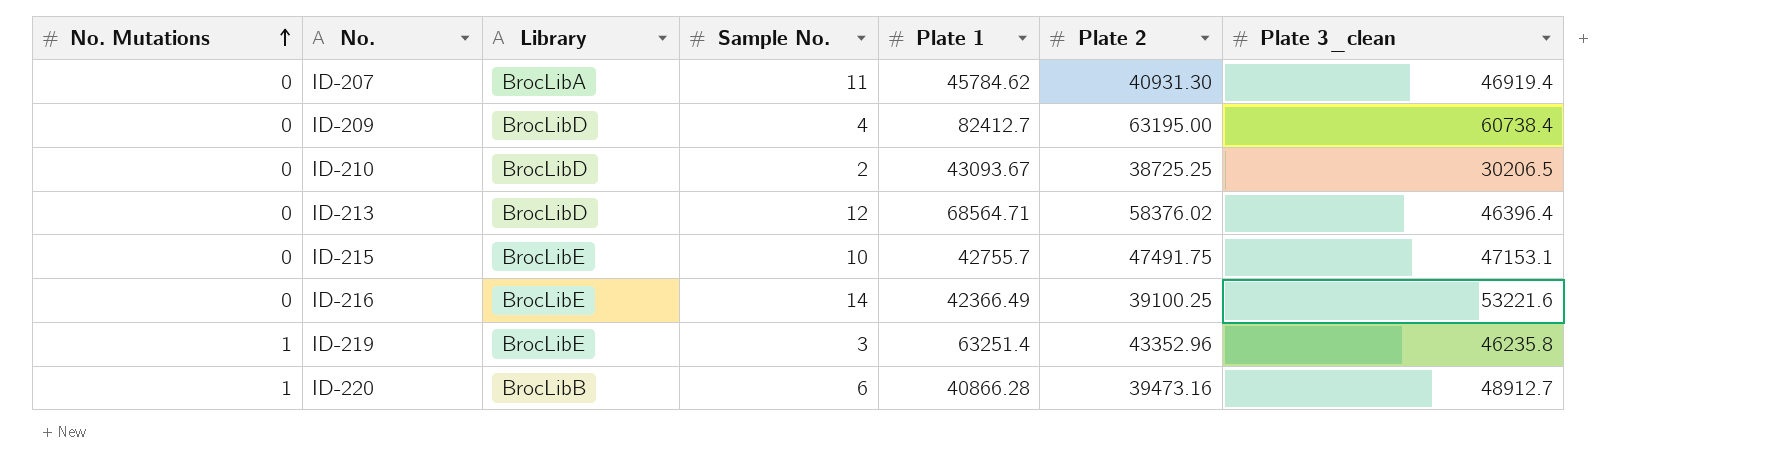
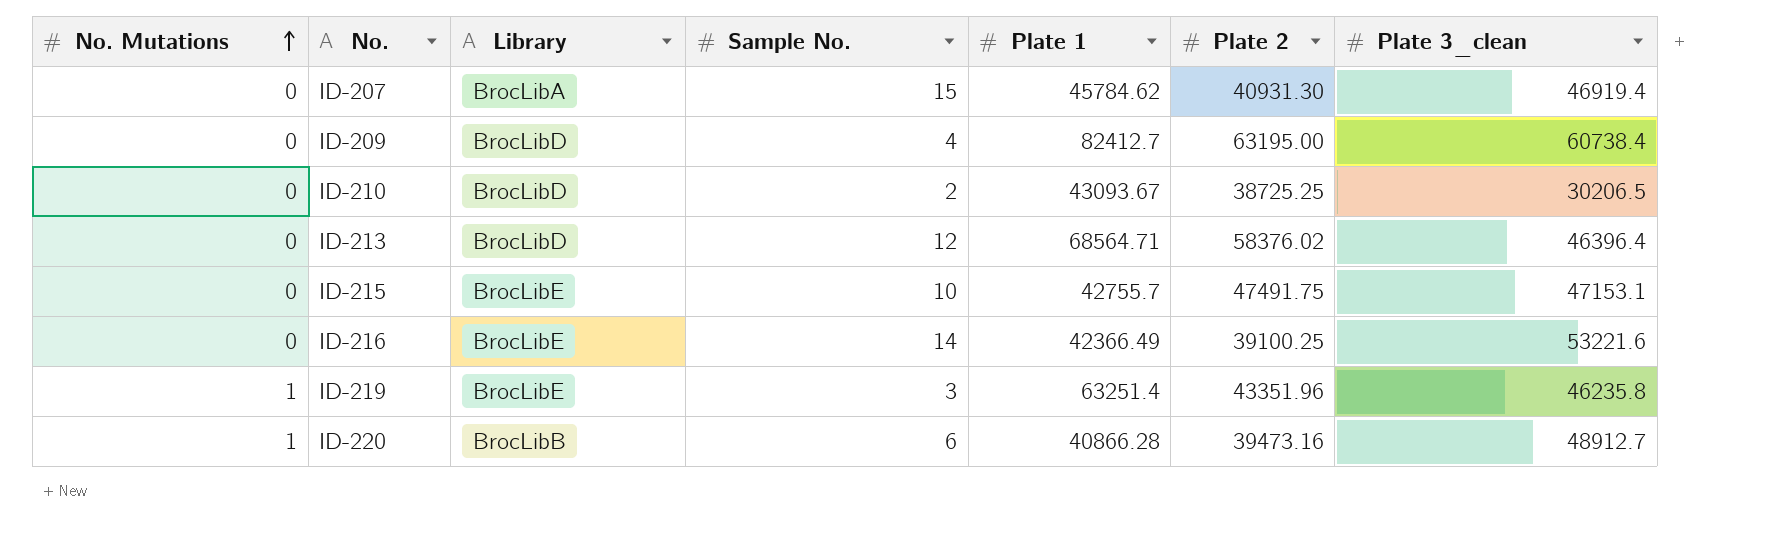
ID-207 | Sample No.: 11 -> 15
ID-219 | Plate 2: 43352.96 -> 43351.96

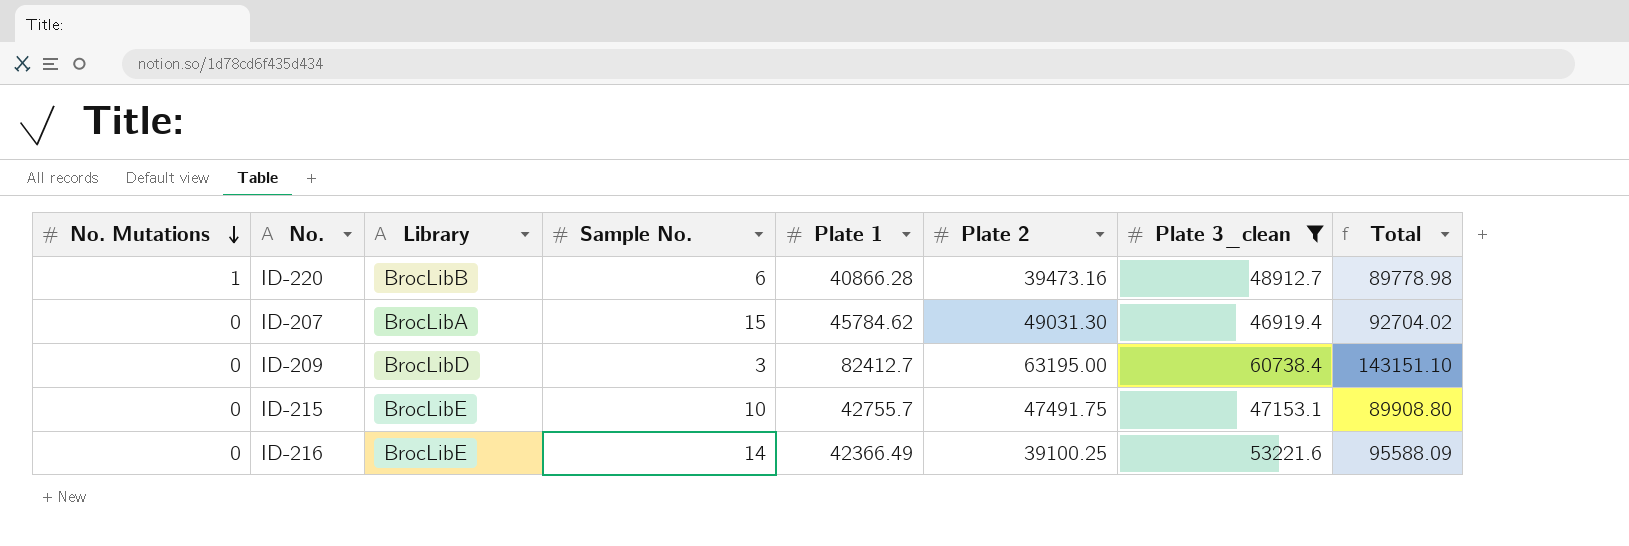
filter: none -> Plate 3_clean >= 46919.4
row order: No. Mutations ascending -> No. Mutations descending
column Total | formula: none -> [Plate 1] + [Plate 3_clean]
ID-207 | Plate 2: 40931.30 -> 49031.30
ID-209 | Sample No.: 4 -> 3

